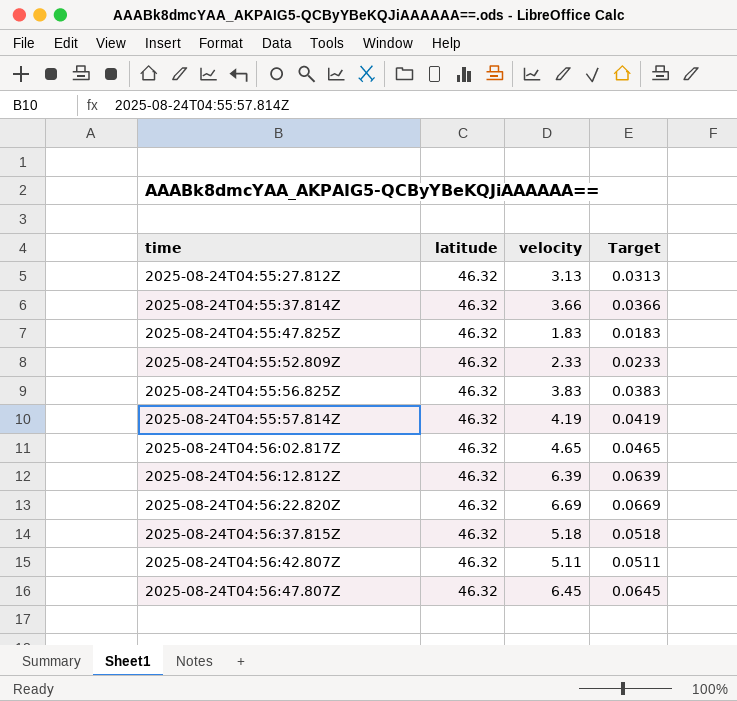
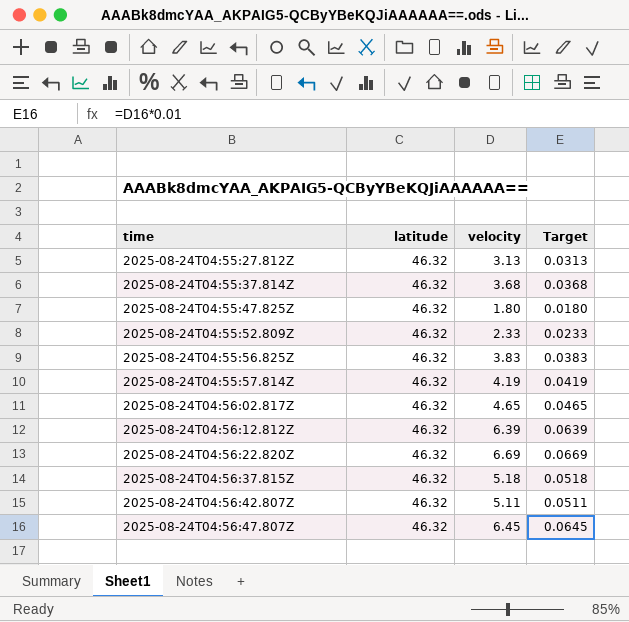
2025-08-24T04:55:37.814Z | velocity: 3.66 -> 3.68
2025-08-24T04:55:37.814Z | Target: 0.0366 -> 0.0368
2025-08-24T04:55:47.825Z | velocity: 1.83 -> 1.80
2025-08-24T04:55:47.825Z | Target: 0.0183 -> 0.0180

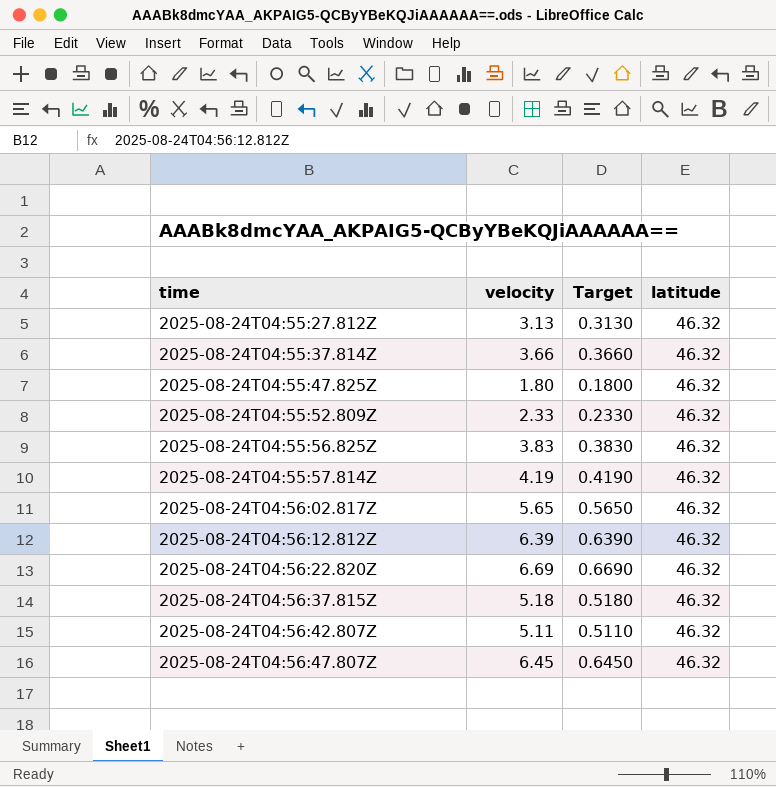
column Target | formula: [velocity] * 0.01 -> [velocity] * 0.1
column latitude | position: 2 -> 4
2025-08-24T04:55:37.814Z | velocity: 3.68 -> 3.66
2025-08-24T04:56:02.817Z | velocity: 4.65 -> 5.65

